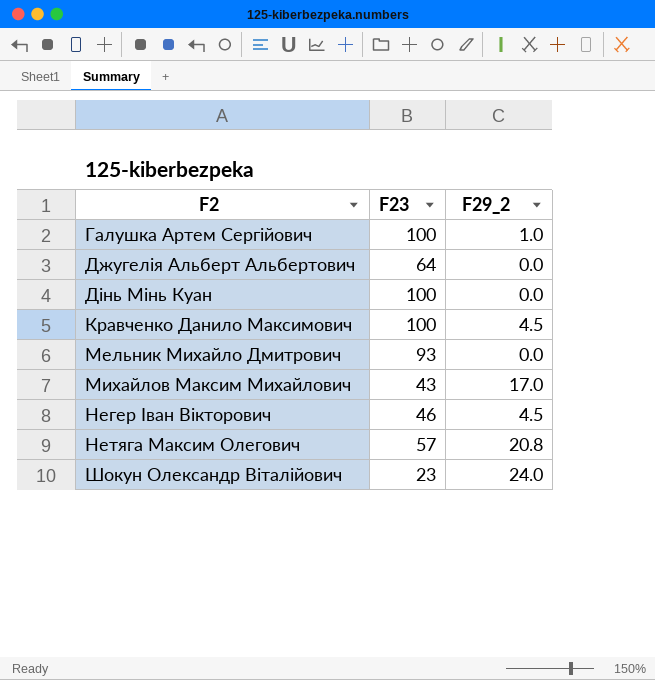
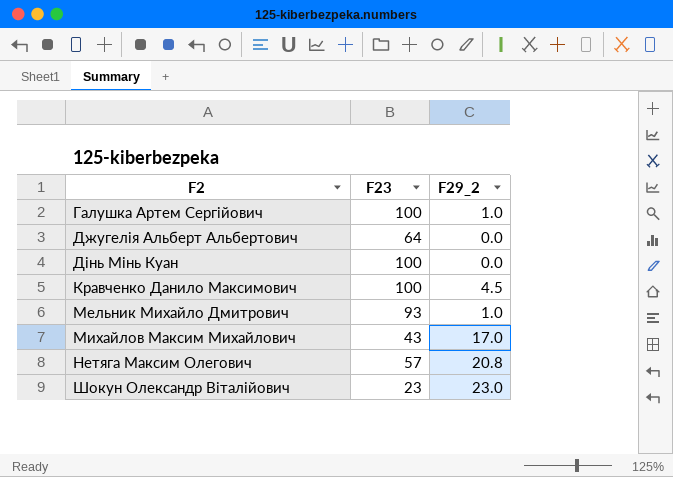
row Негер Іван Вікторович: 46 | 4.5 -> none
Мельник Михайло Дмитрович | F29_2: 0.0 -> 1.0
Шокун Олександр Віталійович | F29_2: 24.0 -> 23.0

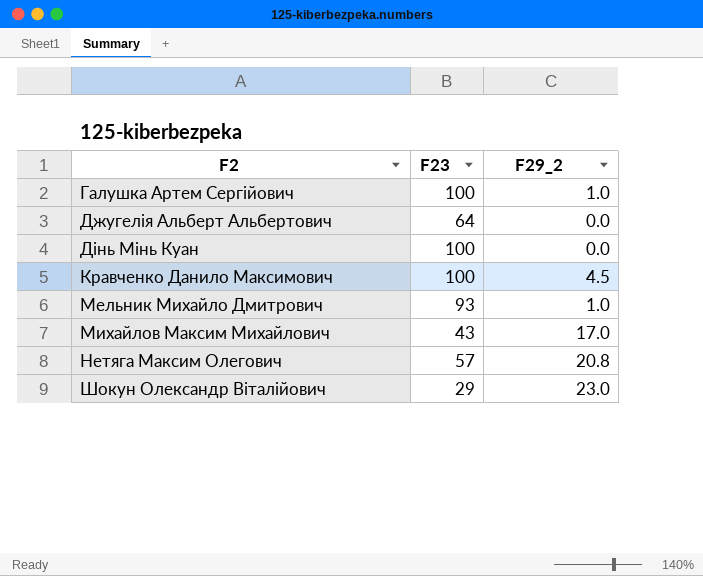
Шокун Олександр Віталійович | F23: 23 -> 29

